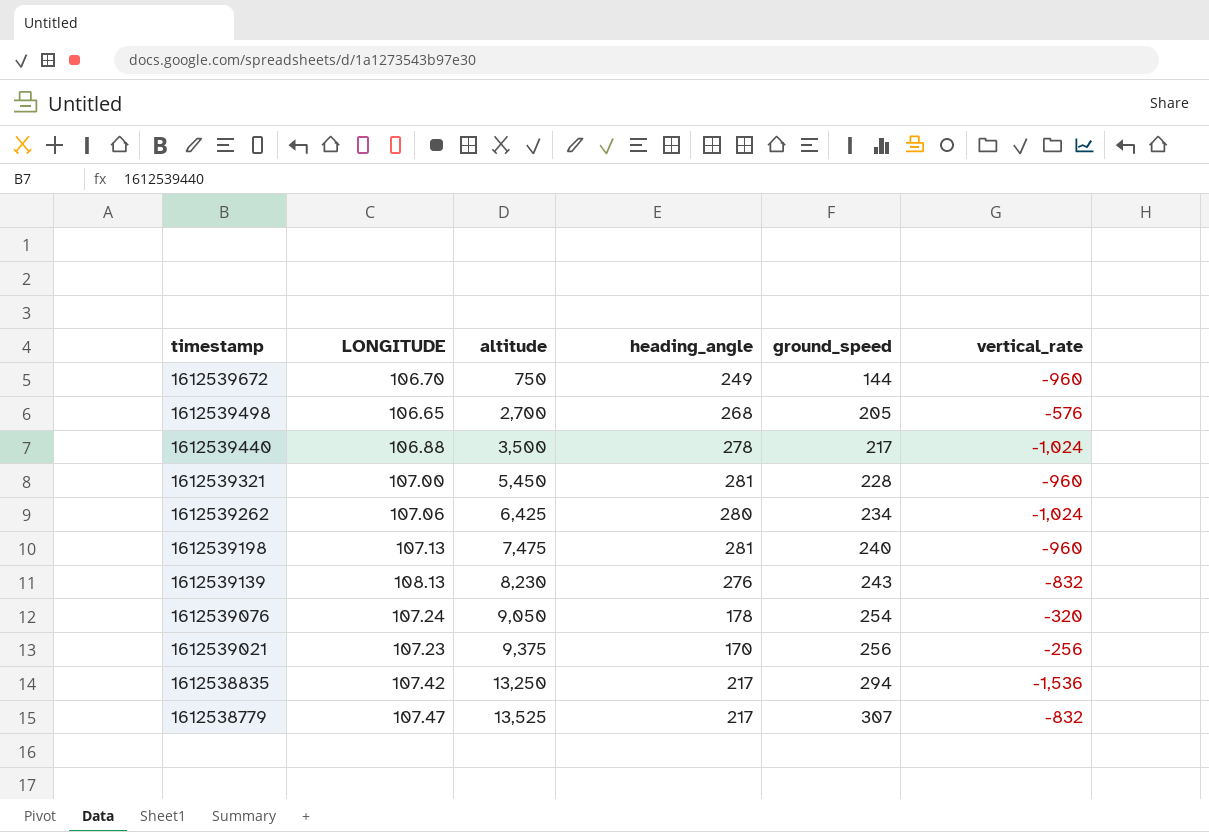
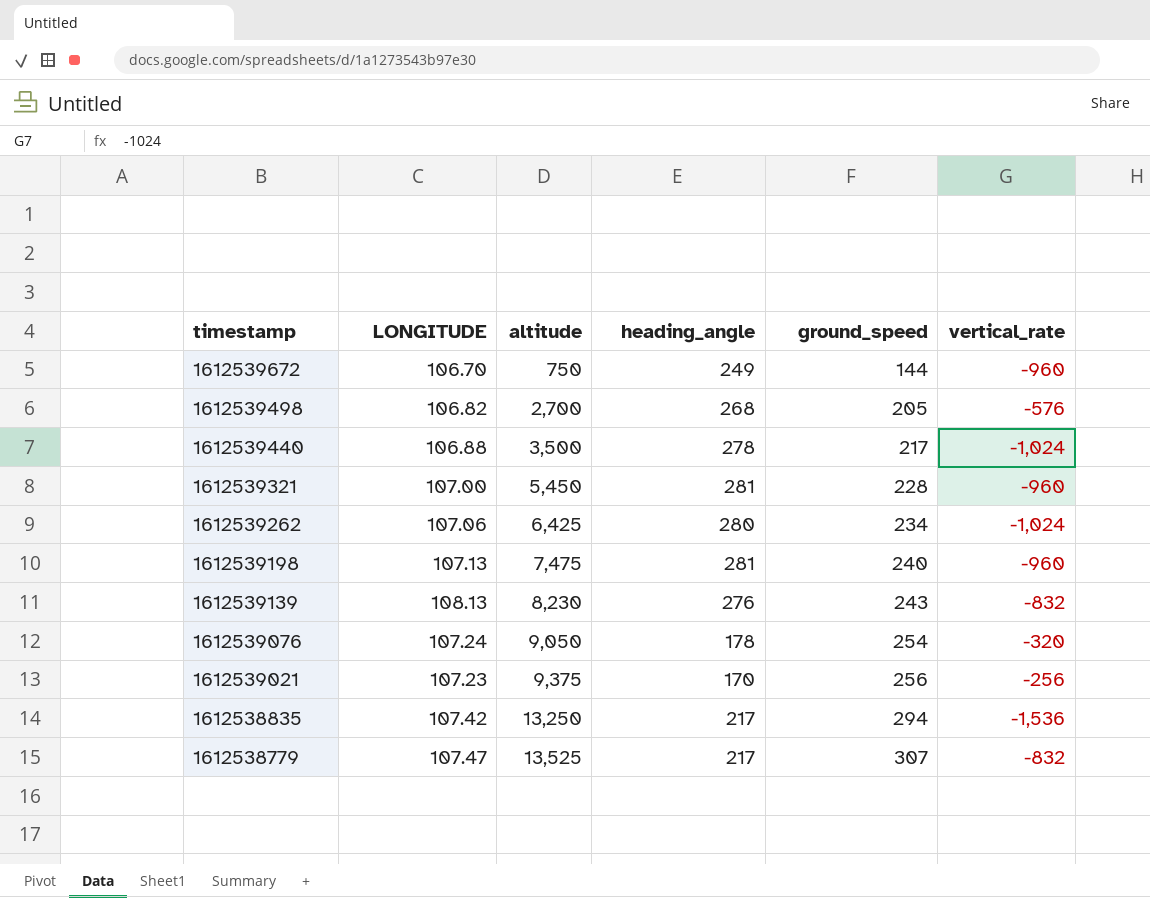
1612539498 | LONGITUDE: 106.65 -> 106.82

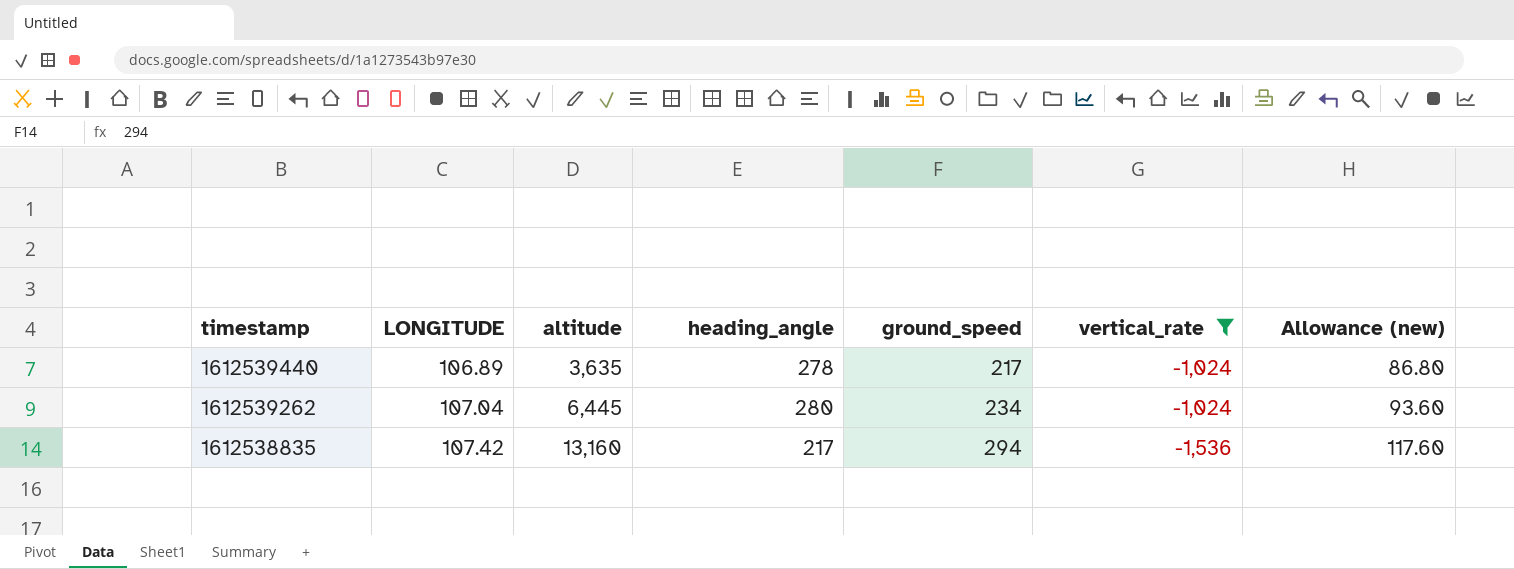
filter: none -> vertical_rate <= -1,024
column Allowance (new) | formula: none -> [ground_speed] * 0.4
1612539440 | LONGITUDE: 106.88 -> 106.89
1612539440 | altitude: 3,500 -> 3,635
1612539262 | LONGITUDE: 107.06 -> 107.04
1612539262 | altitude: 6,425 -> 6,445
1612538835 | altitude: 13,250 -> 13,160

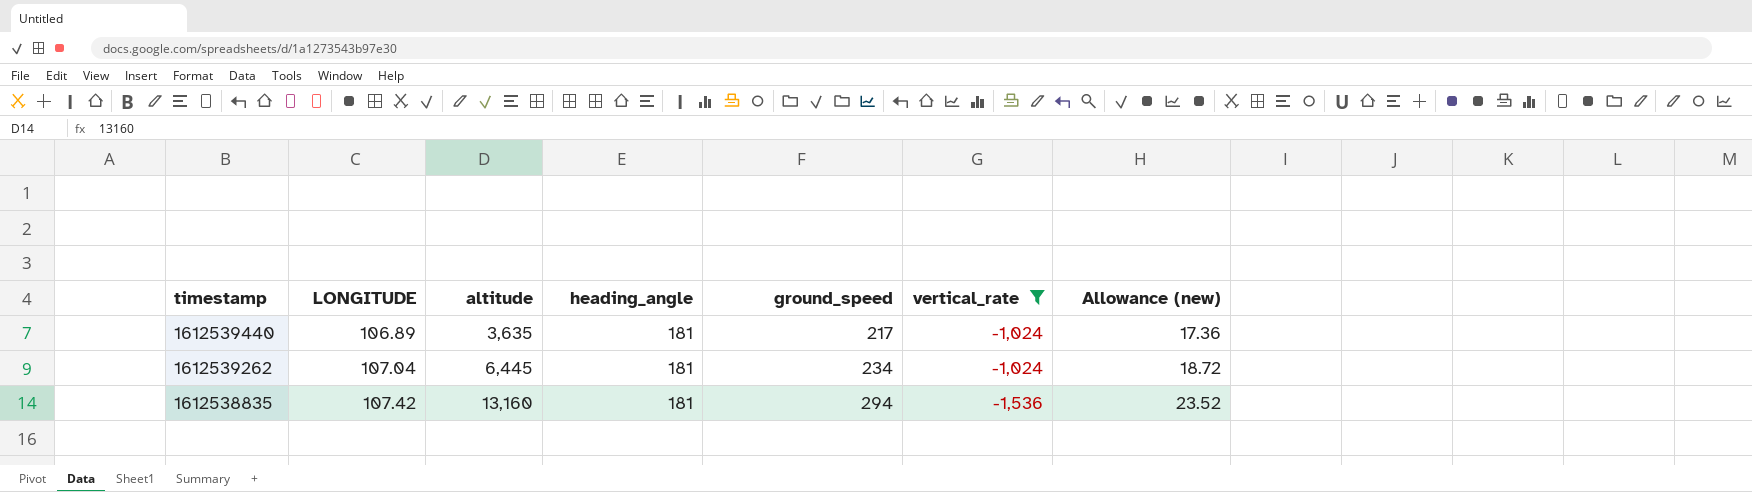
column Allowance (new) | formula: [ground_speed] * 0.4 -> [ground_speed] * 0.08
1612539440 | heading_angle: 278 -> 181
1612539262 | heading_angle: 280 -> 181
1612538835 | heading_angle: 217 -> 181

